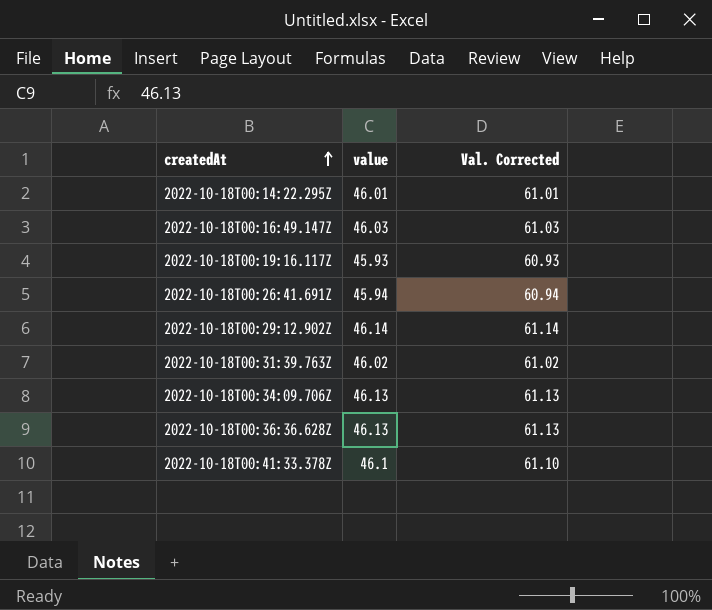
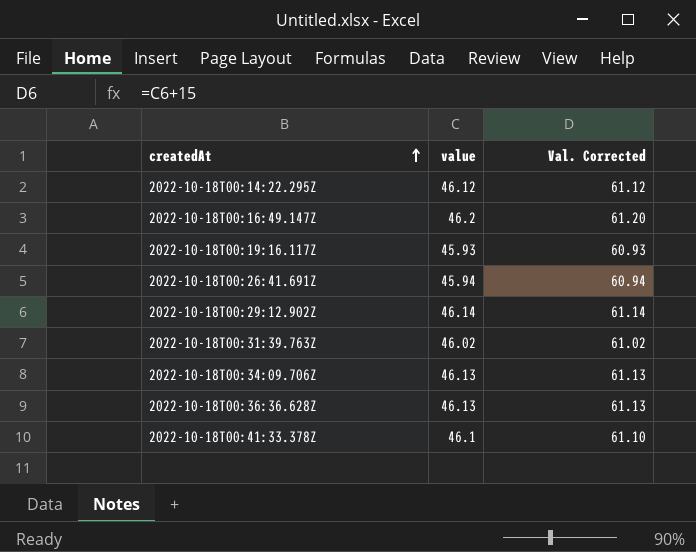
2022-10-18T00:14:22.295Z | value: 46.01 -> 46.12
2022-10-18T00:14:22.295Z | Val. Corrected: 61.01 -> 61.12
2022-10-18T00:16:49.147Z | value: 46.03 -> 46.2
2022-10-18T00:16:49.147Z | Val. Corrected: 61.03 -> 61.20

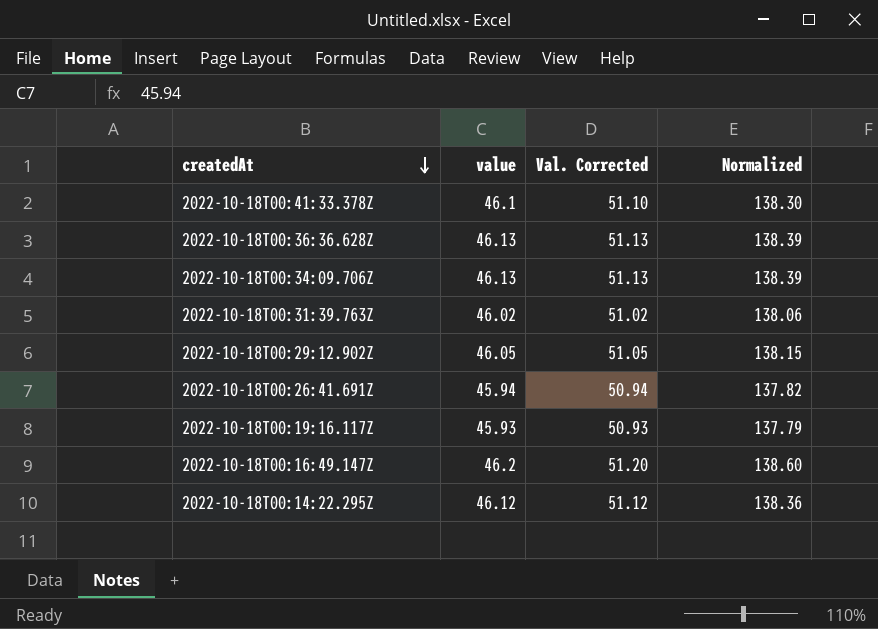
row order: createdAt ascending -> createdAt descending
column Val. Corrected | formula: [value] + 15 -> [value] + 5
column Normalized | formula: none -> [value] * 3
2022-10-18T00:29:12.902Z | value: 46.14 -> 46.05

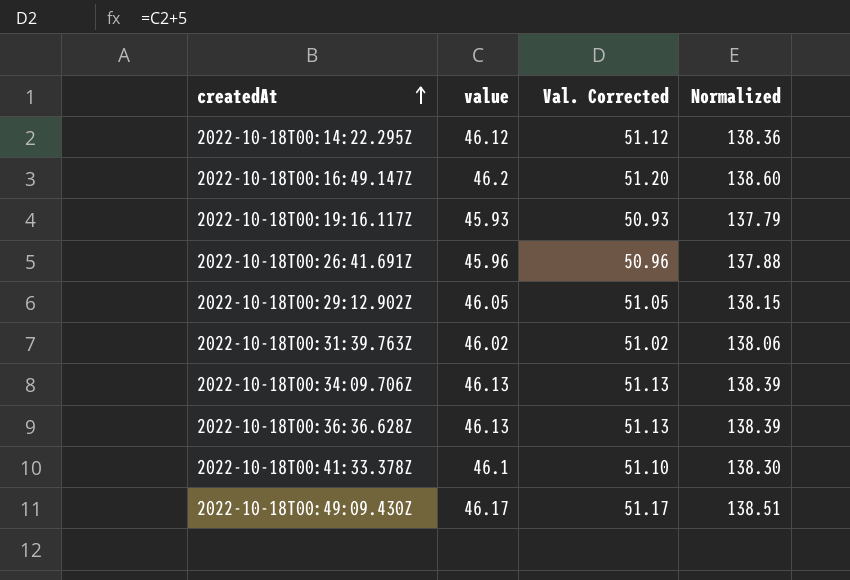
row order: createdAt descending -> createdAt ascending
2022-10-18T00:26:41.691Z | value: 45.94 -> 45.96
2022-10-18T00:26:41.691Z | Val. Corrected: 50.94 -> 50.96
2022-10-18T00:26:41.691Z | Normalized: 137.82 -> 137.88
row 2022-10-18T00:49:09.430Z: none -> 46.17 | 51.17 | 138.51

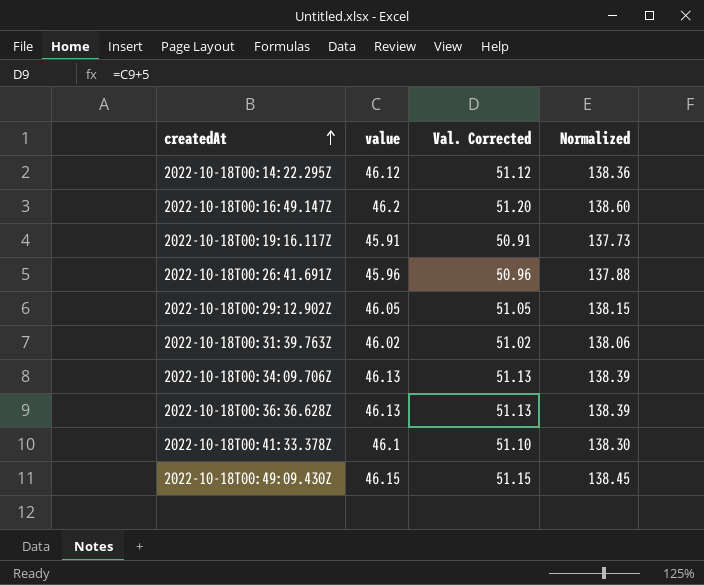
2022-10-18T00:19:16.117Z | value: 45.93 -> 45.91
2022-10-18T00:19:16.117Z | Val. Corrected: 50.93 -> 50.91
2022-10-18T00:19:16.117Z | Normalized: 137.79 -> 137.73
2022-10-18T00:49:09.430Z | value: 46.17 -> 46.15
2022-10-18T00:49:09.430Z | Val. Corrected: 51.17 -> 51.15
2022-10-18T00:49:09.430Z | Normalized: 138.51 -> 138.45

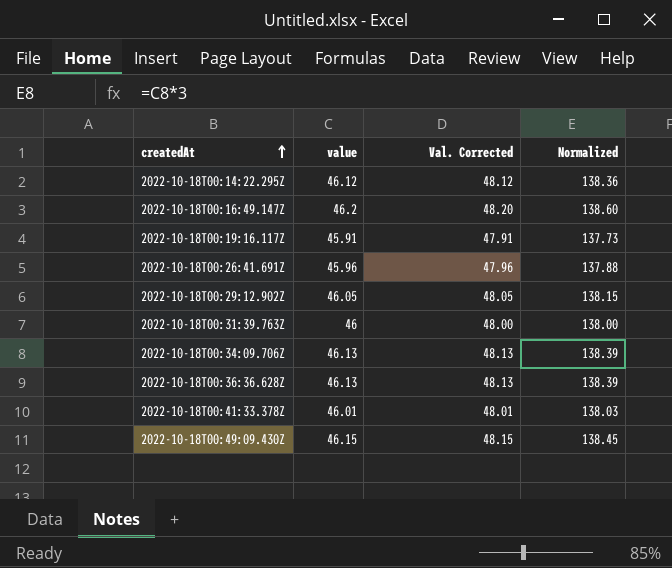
column Val. Corrected | formula: [value] + 5 -> [value] + 2
2022-10-18T00:31:39.763Z | value: 46.02 -> 46
2022-10-18T00:31:39.763Z | Normalized: 138.06 -> 138.00
2022-10-18T00:41:33.378Z | value: 46.1 -> 46.01
2022-10-18T00:41:33.378Z | Normalized: 138.30 -> 138.03

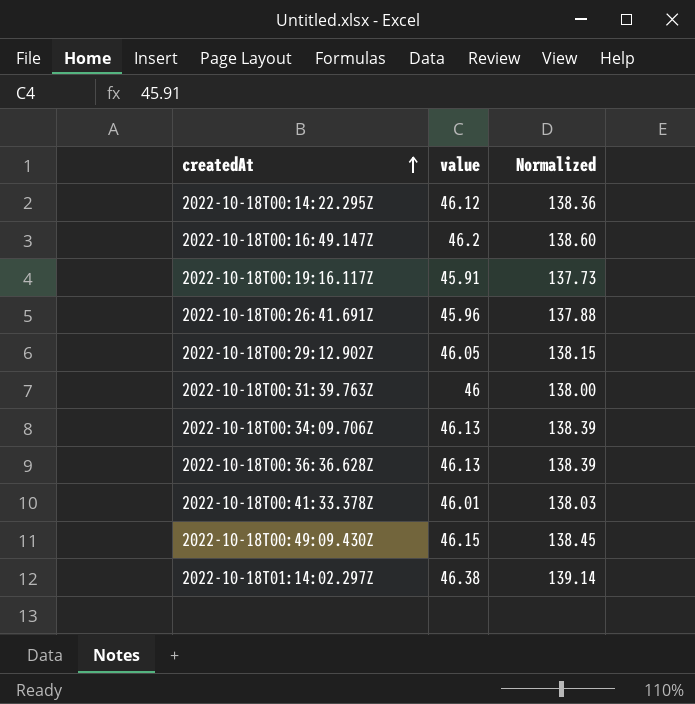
column Val. Corrected | formula: [value] + 2 -> none
row 2022-10-18T01:14:02.297Z: none -> 46.38 | 139.14

